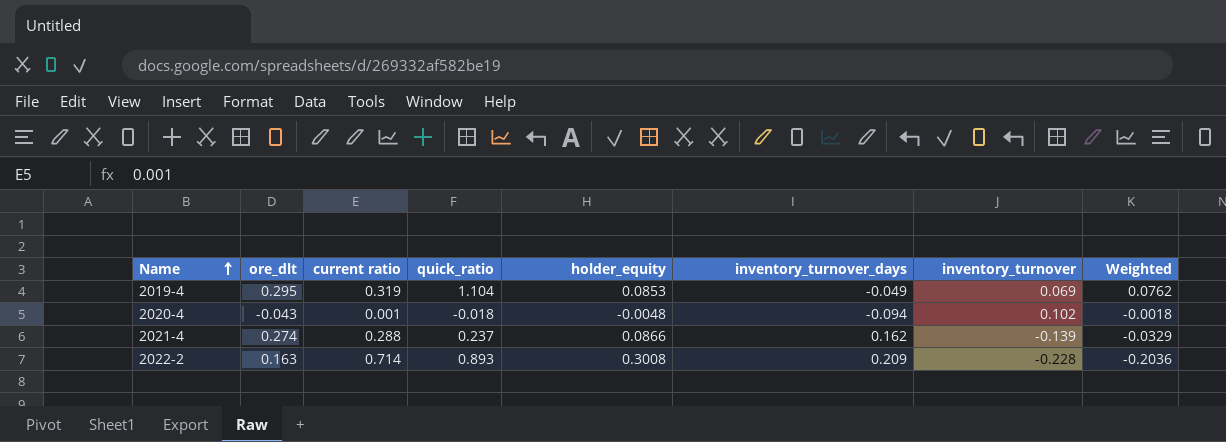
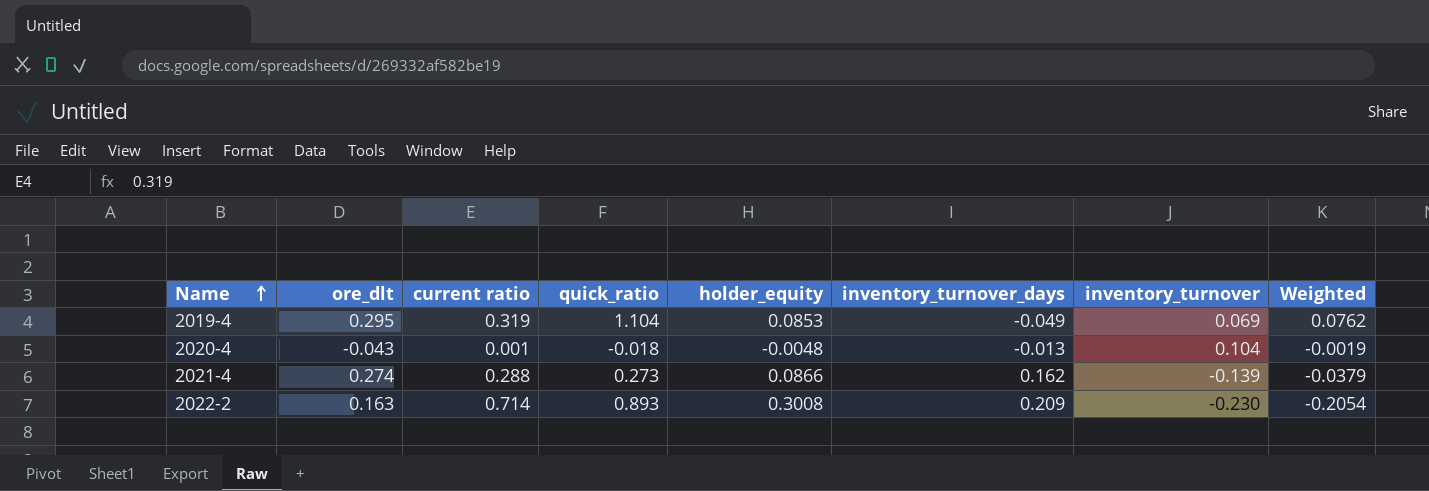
2020-4 | inventory_turnover_days: -0.094 -> -0.013
2020-4 | inventory_turnover: 0.102 -> 0.104
2020-4 | Weighted: -0.0018 -> -0.0019
2021-4 | quick_ratio: 0.237 -> 0.273
2021-4 | Weighted: -0.0329 -> -0.0379
2022-2 | inventory_turnover: -0.228 -> -0.230
2022-2 | Weighted: -0.2036 -> -0.2054

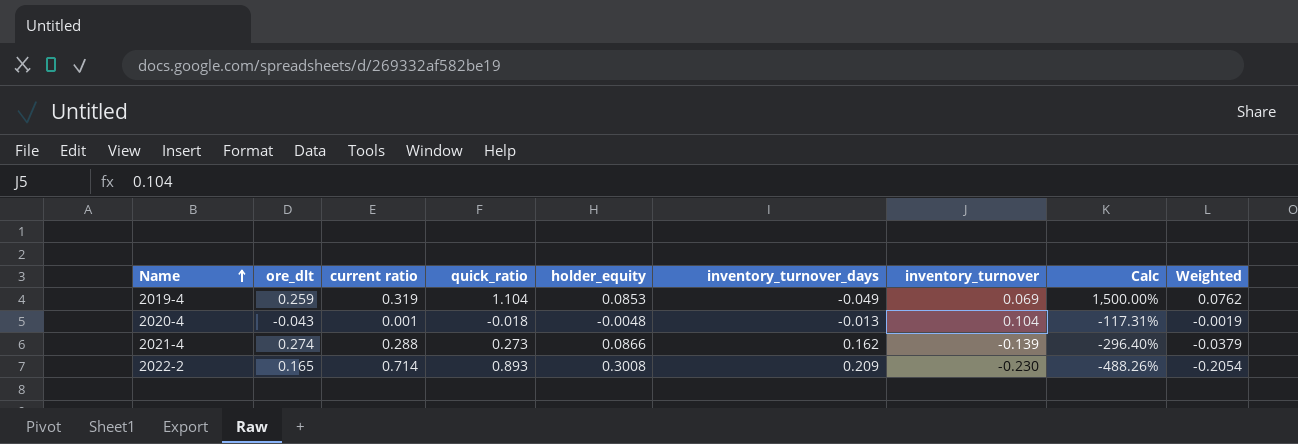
column Calc | formula: none -> ([quick_ratio] - [inventory_turnover]) / [inventory_turnover]
2019-4 | ore_dlt: 0.295 -> 0.259
2022-2 | ore_dlt: 0.163 -> 0.165

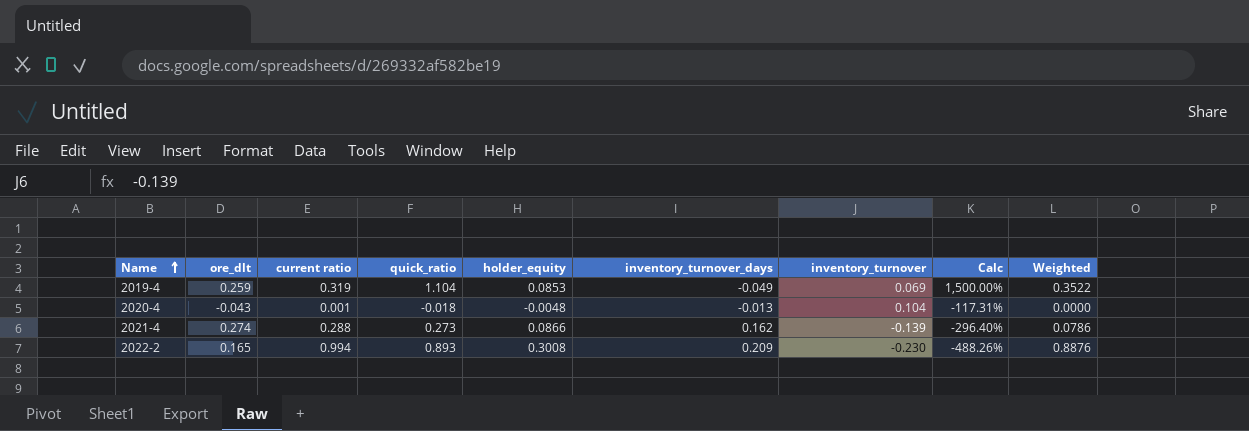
column Weighted | formula: [quick_ratio] * [inventory_turnover] -> [current ratio] * [quick_ratio]
2022-2 | current ratio: 0.714 -> 0.994

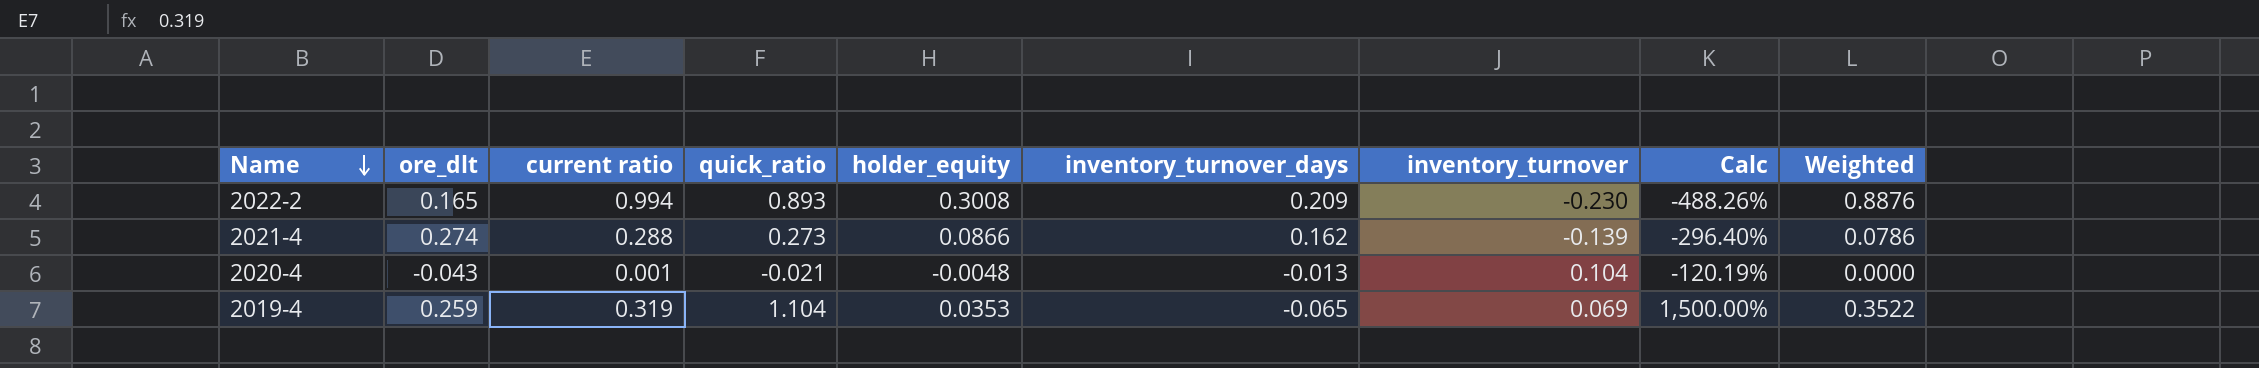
row order: Name ascending -> Name descending
2020-4 | quick_ratio: -0.018 -> -0.021
2020-4 | Calc: -117.31% -> -120.19%
2019-4 | holder_equity: 0.0853 -> 0.0353
2019-4 | inventory_turnover_days: -0.049 -> -0.065

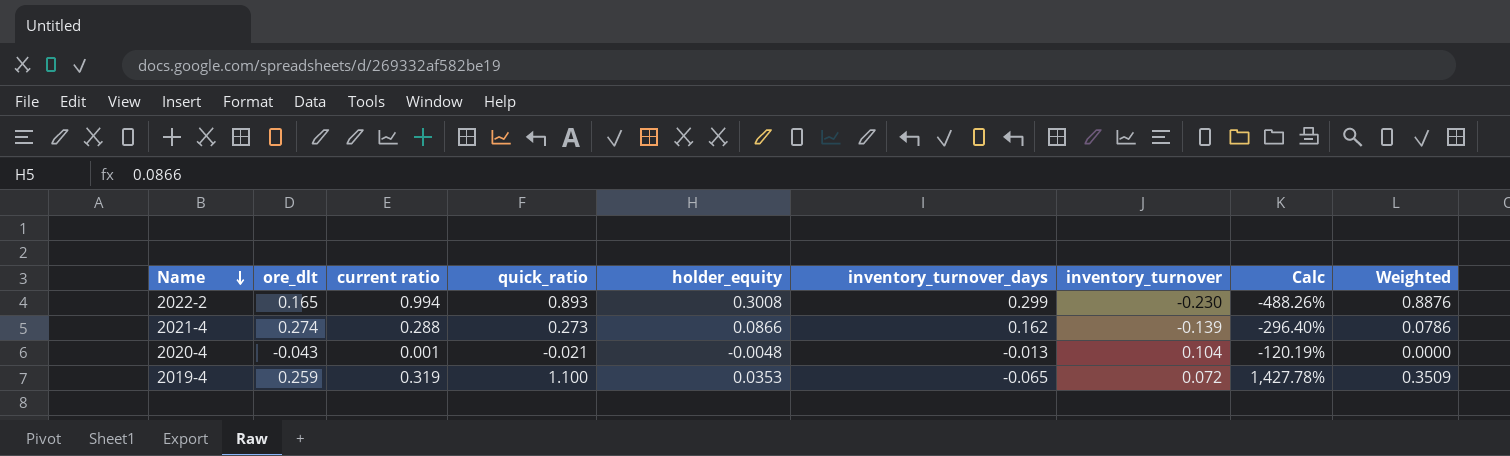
2022-2 | inventory_turnover_days: 0.209 -> 0.299
2019-4 | quick_ratio: 1.104 -> 1.100
2019-4 | inventory_turnover: 0.069 -> 0.072
2019-4 | Calc: 1,500.00% -> 1,427.78%
2019-4 | Weighted: 0.3522 -> 0.3509

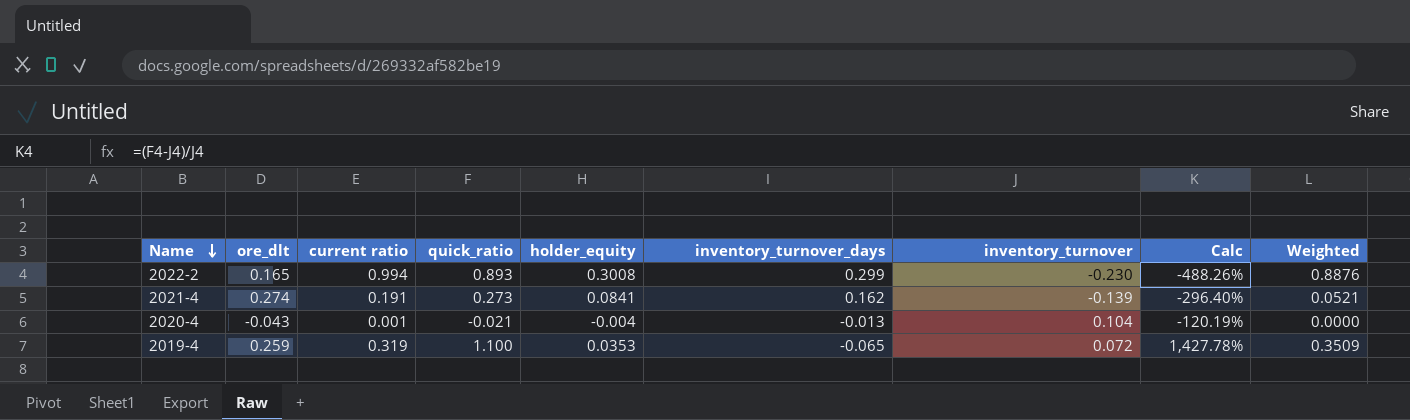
2021-4 | current ratio: 0.288 -> 0.191
2021-4 | holder_equity: 0.0866 -> 0.0841
2021-4 | Weighted: 0.0786 -> 0.0521
2020-4 | holder_equity: -0.0048 -> -0.004

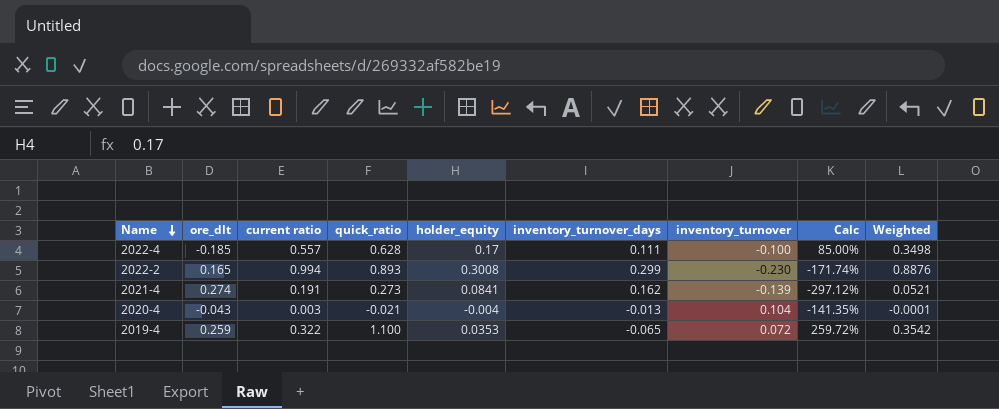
column Calc | formula: ([quick_ratio] - [inventory_turnover]) / [inventory_turnover] -> ([ore_dlt] - [inventory_turnover]) / [inventory_turnover]
row 2022-4: none -> -0.185 | 0.557 | 0.628 | 0.17 | 0.111 | -0.100 | 85.00% | 0.3498
2020-4 | current ratio: 0.001 -> 0.003
2020-4 | Weighted: 0.0000 -> -0.0001
2019-4 | current ratio: 0.319 -> 0.322
2019-4 | Weighted: 0.3509 -> 0.3542

